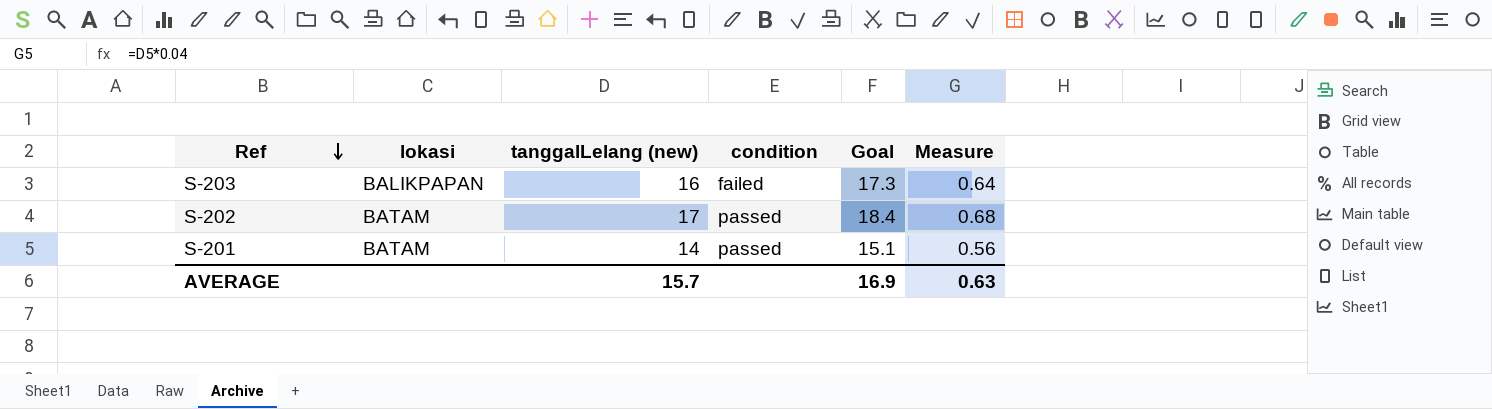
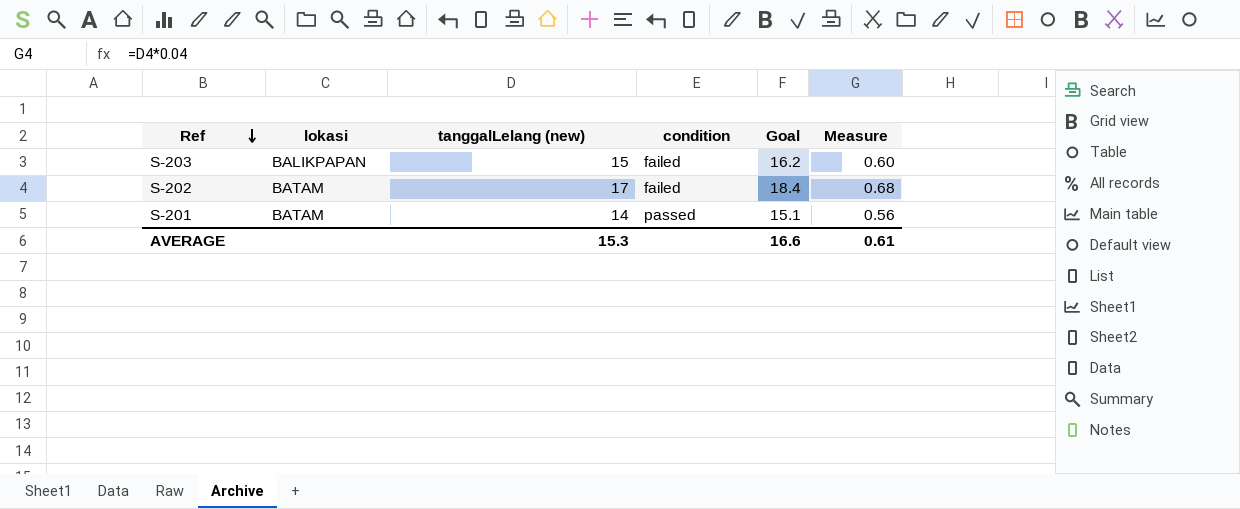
S-203 | tanggalLelang (new): 16 -> 15
S-203 | Goal: 17.3 -> 16.2
S-203 | Measure: 0.64 -> 0.60
S-202 | condition: passed -> failed
AVERAGE | tanggalLelang (new): 15.7 -> 15.3
AVERAGE | Goal: 16.9 -> 16.6
AVERAGE | Measure: 0.63 -> 0.61

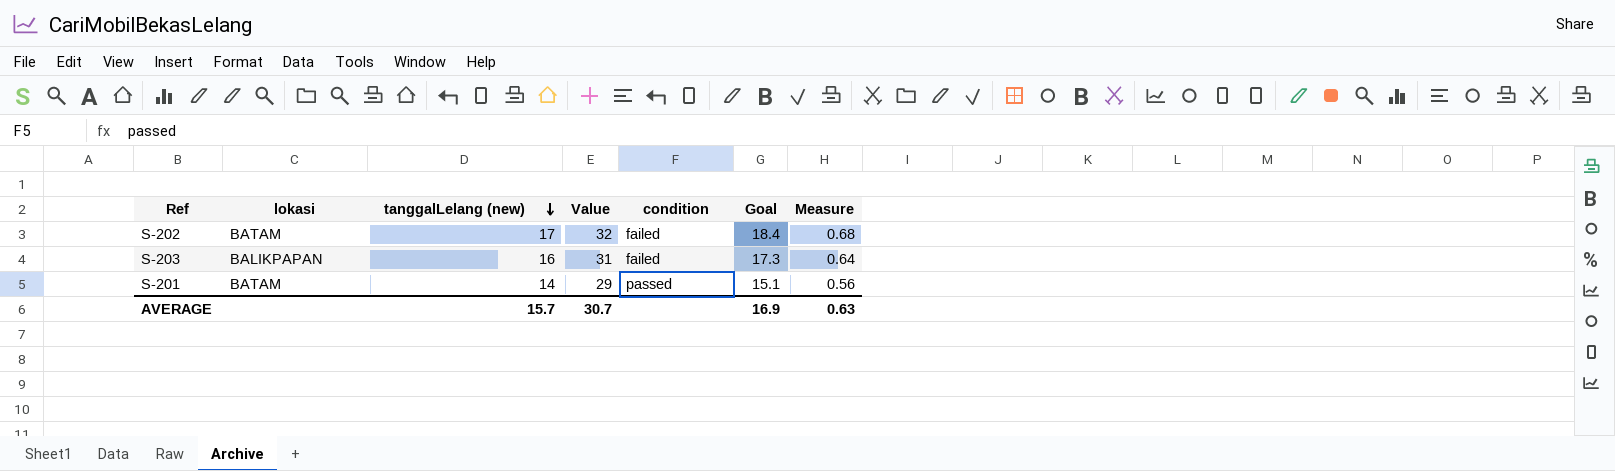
row order: Ref descending -> tanggalLelang (new) descending
column Value | formula: none -> [tanggalLelang (new)] + 15
S-203 | tanggalLelang (new): 15 -> 16
S-203 | Goal: 16.2 -> 17.3
S-203 | Measure: 0.60 -> 0.64
AVERAGE | tanggalLelang (new): 15.3 -> 15.7
AVERAGE | Goal: 16.6 -> 16.9
AVERAGE | Measure: 0.61 -> 0.63

